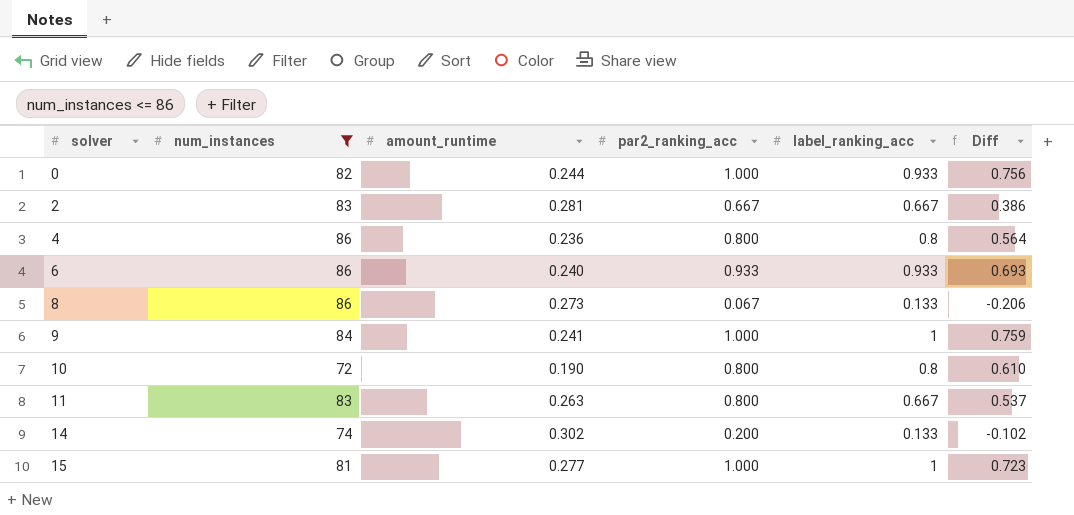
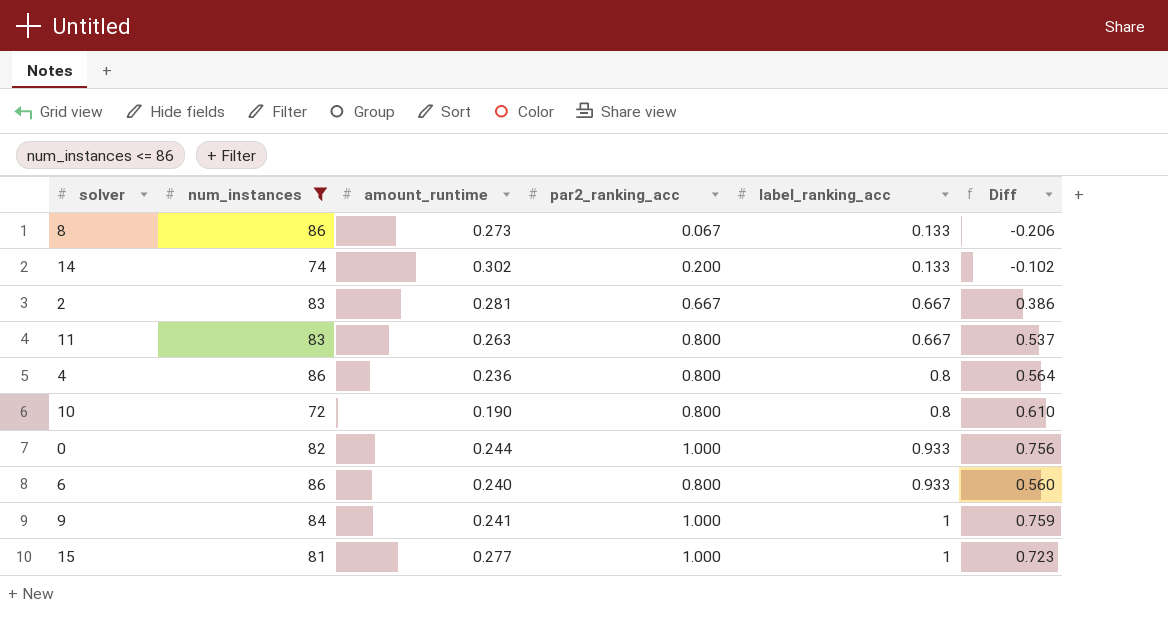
row order: solver ascending -> label_ranking_acc ascending
6 | par2_ranking_acc: 0.933 -> 0.800
6 | Diff: 0.693 -> 0.560

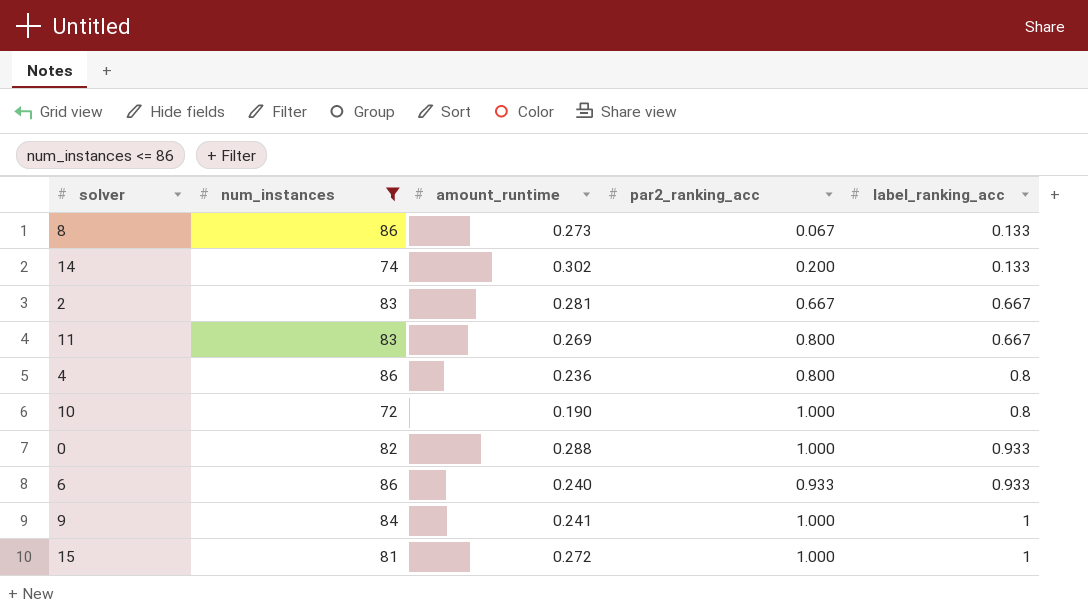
column Diff | formula: [par2_ranking_acc] - [amount_runtime] -> none
11 | amount_runtime: 0.263 -> 0.269
10 | par2_ranking_acc: 0.800 -> 1.000
0 | amount_runtime: 0.244 -> 0.288
6 | par2_ranking_acc: 0.800 -> 0.933
15 | amount_runtime: 0.277 -> 0.272

